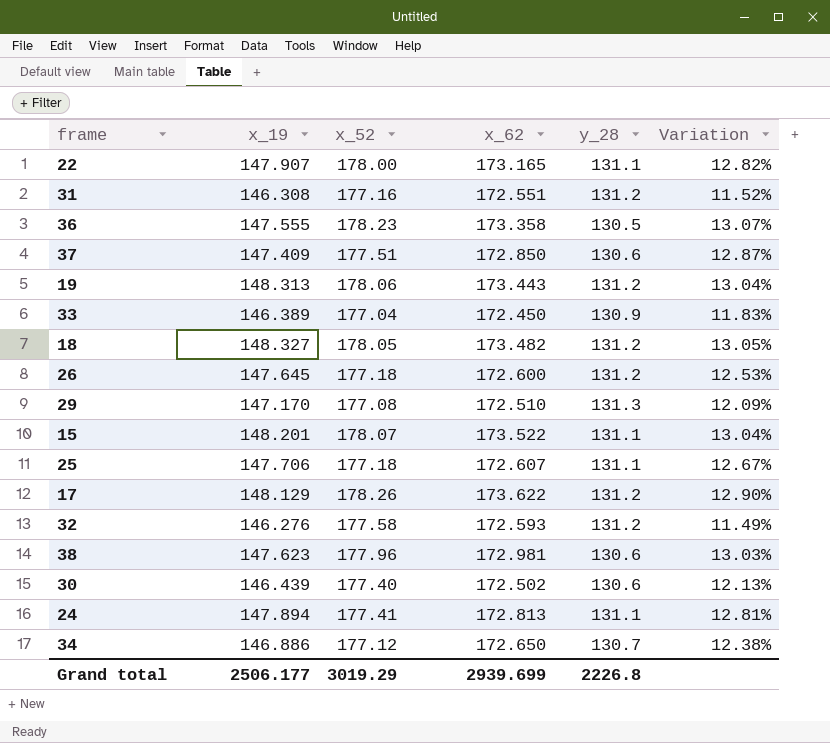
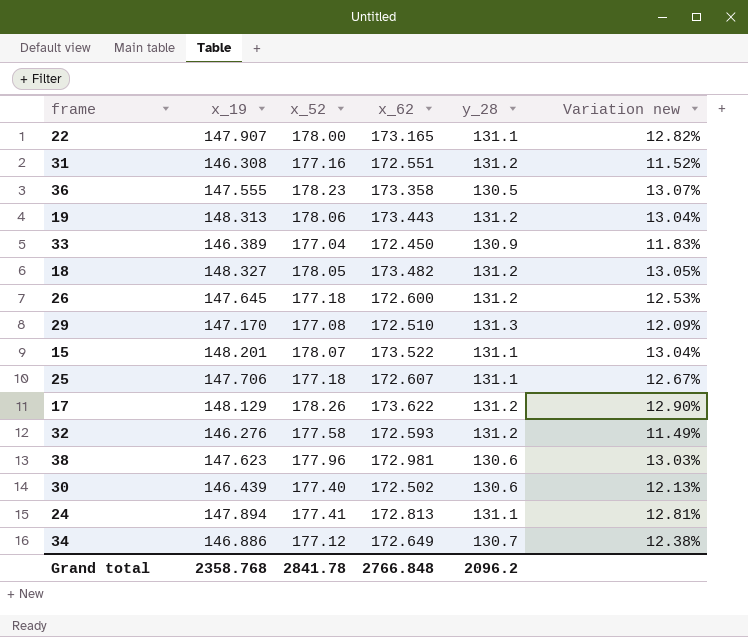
column name: Variation -> Variation new
row 37: 147.409 | 177.51 | 172.850 | 130.6 | 12.87% -> none
34 | x_62: 172.650 -> 172.649
Grand total | x_19: 2506.177 -> 2358.768
Grand total | x_52: 3019.29 -> 2841.78
Grand total | x_62: 2939.699 -> 2766.848
Grand total | y_28: 2226.8 -> 2096.2

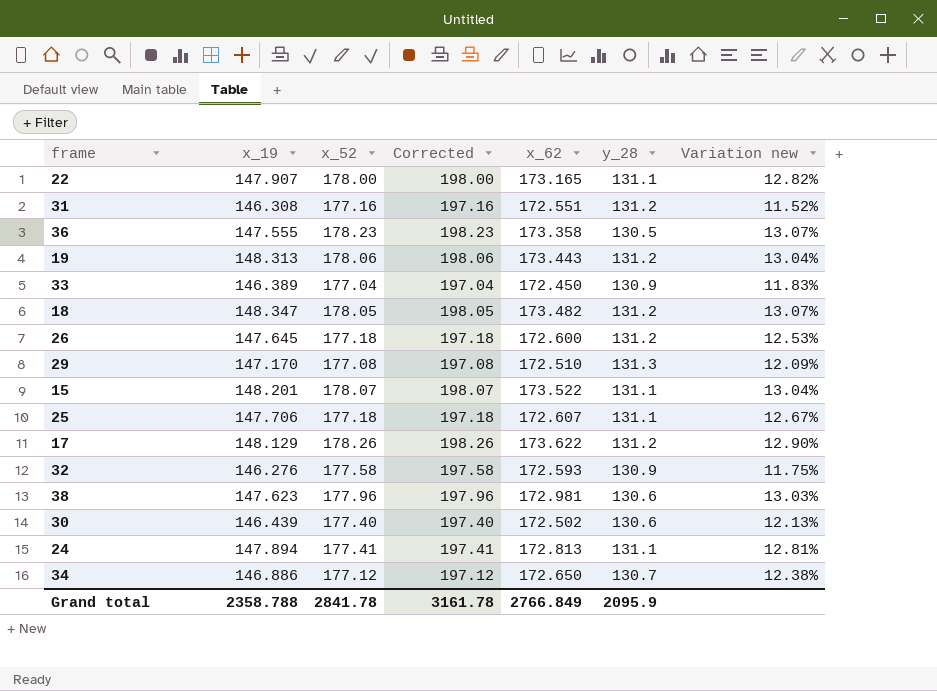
column Corrected | formula: none -> [x_52] + 20
18 | x_19: 148.327 -> 148.347
18 | Variation new: 13.05% -> 13.07%
32 | y_28: 131.2 -> 130.9
32 | Variation new: 11.49% -> 11.75%
34 | x_62: 172.649 -> 172.650
Grand total | x_19: 2358.768 -> 2358.788
Grand total | x_62: 2766.848 -> 2766.849
Grand total | y_28: 2096.2 -> 2095.9

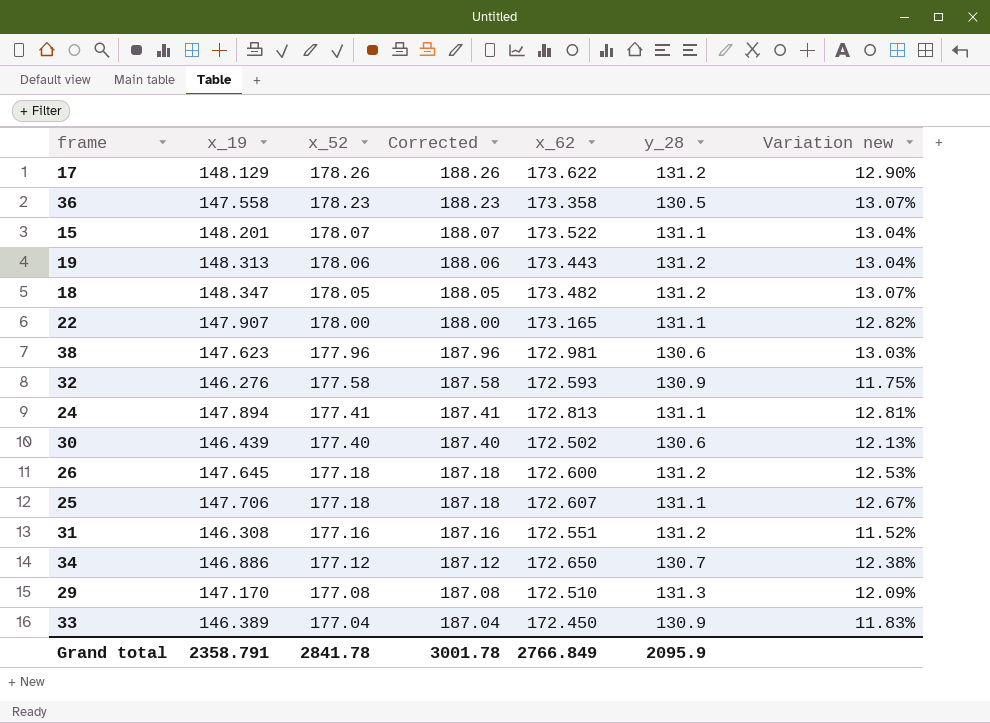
row order: none -> x_52 descending
column Corrected | formula: [x_52] + 20 -> [x_52] + 10
36 | x_19: 147.555 -> 147.558
Grand total | x_19: 2358.788 -> 2358.791
Grand total | Corrected: 3161.78 -> 3001.78

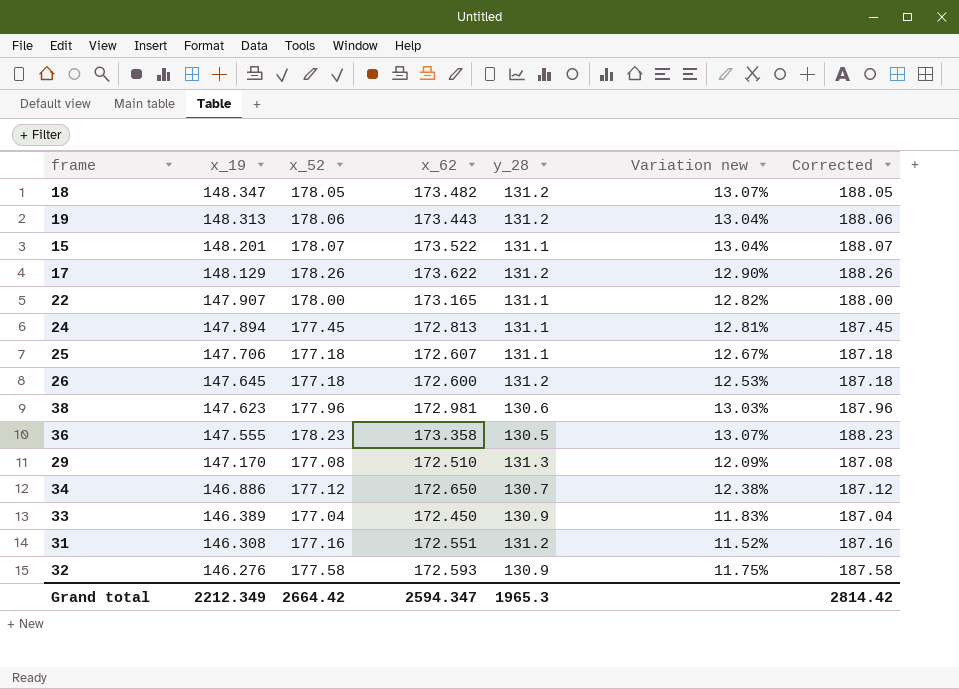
row order: x_52 descending -> x_19 descending
column Corrected | position: 4 -> 7
row 30: 146.439 | 177.40 | 187.40 | 172.502 | 130.6 | 12.13% -> none
24 | x_52: 177.41 -> 177.45
24 | Corrected: 187.41 -> 187.45
36 | x_19: 147.558 -> 147.555
Grand total | x_19: 2358.791 -> 2212.349
Grand total | x_52: 2841.78 -> 2664.42
Grand total | x_62: 2766.849 -> 2594.347
Grand total | y_28: 2095.9 -> 1965.3
Grand total | Corrected: 3001.78 -> 2814.42

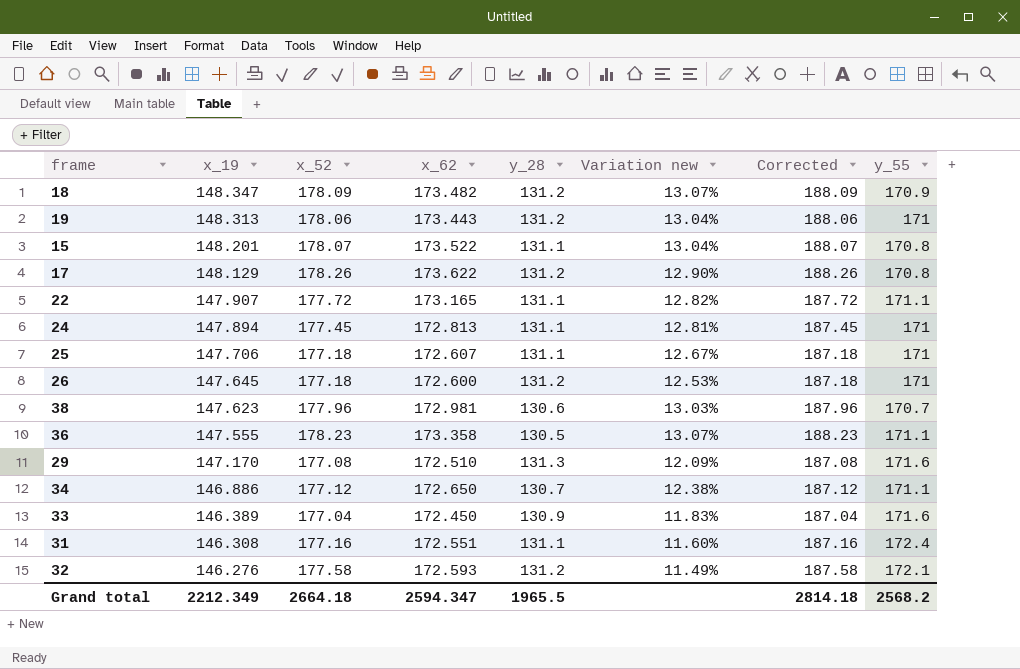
column y_55 | position: none -> 8
18 | x_52: 178.05 -> 178.09
18 | Corrected: 188.05 -> 188.09
22 | x_52: 178.00 -> 177.72
22 | Corrected: 188.00 -> 187.72
31 | y_28: 131.2 -> 131.1
31 | Variation new: 11.52% -> 11.60%
32 | y_28: 130.9 -> 131.2
32 | Variation new: 11.75% -> 11.49%
Grand total | x_52: 2664.42 -> 2664.18
Grand total | y_28: 1965.3 -> 1965.5
Grand total | Corrected: 2814.42 -> 2814.18

